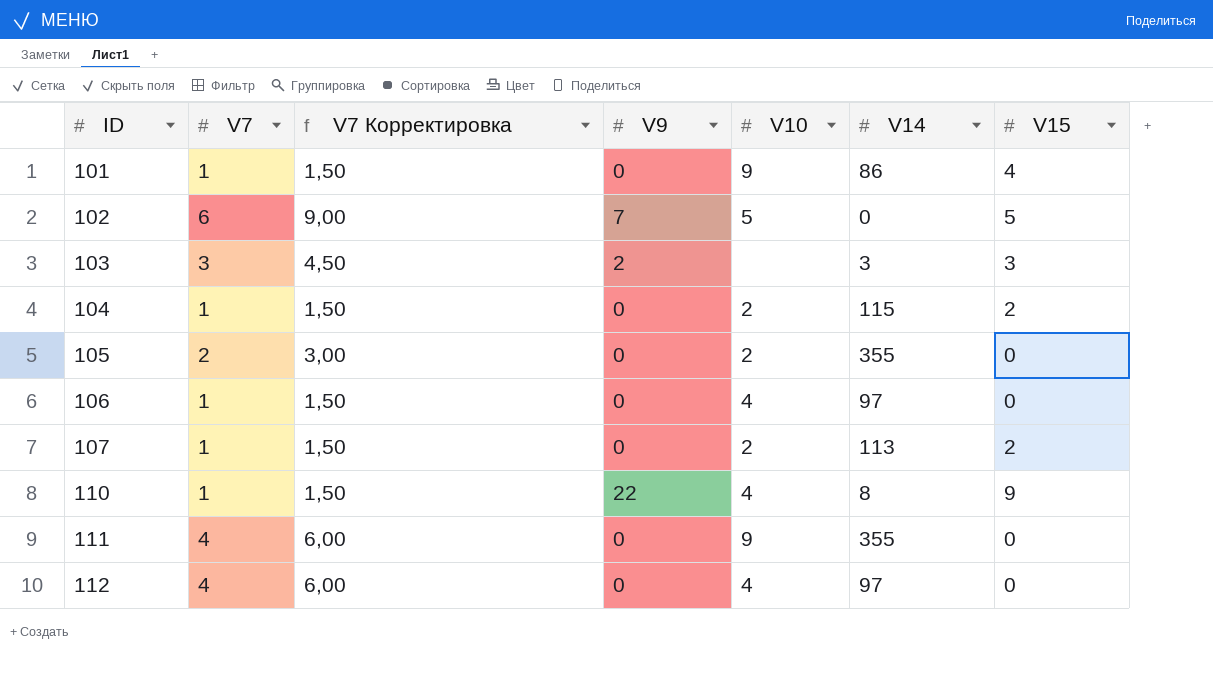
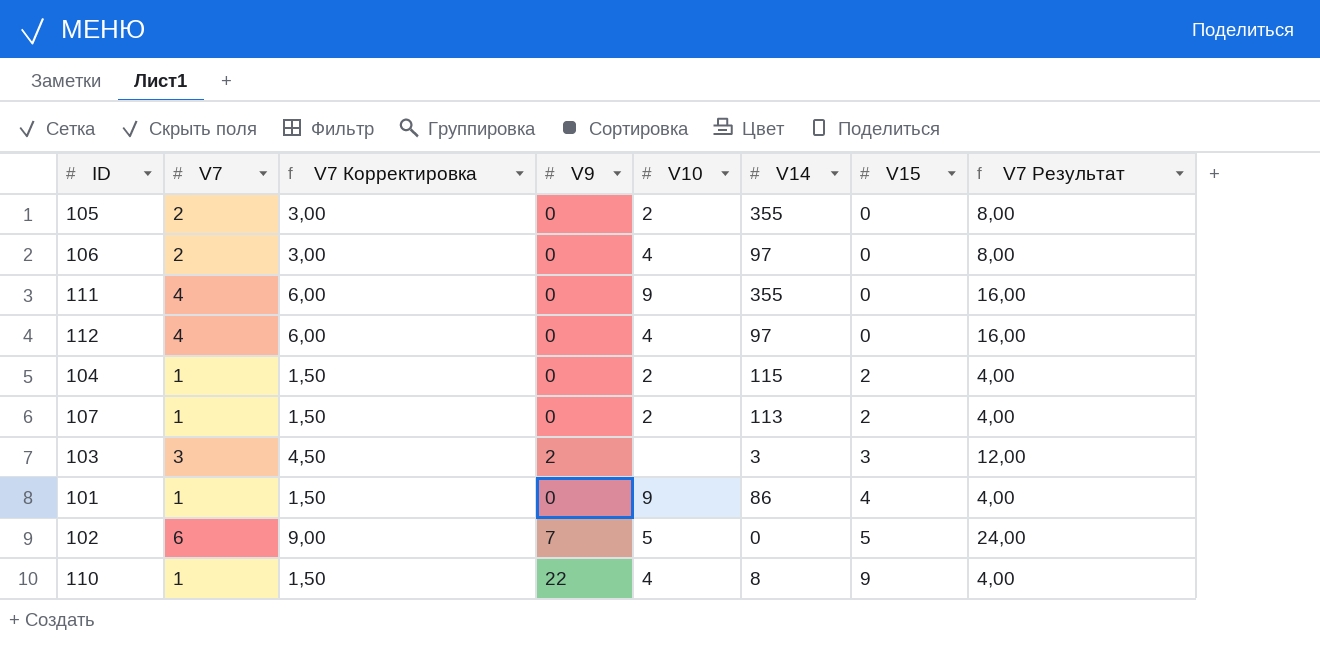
row order: ID ascending -> V15 ascending
column V7 Результат | formula: none -> [V7] * 4
106 | V7: 1 -> 2
106 | V7 Корректировка: 1,50 -> 3,00

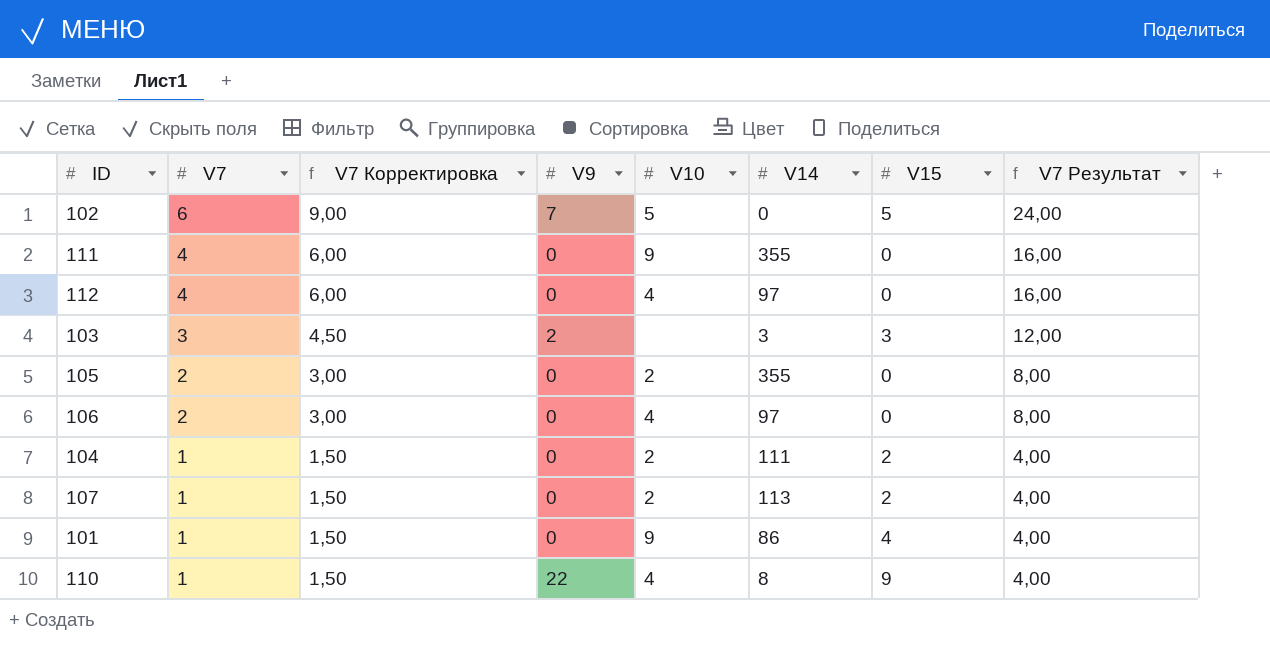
row order: V15 ascending -> V7 descending
104 | V14: 115 -> 111

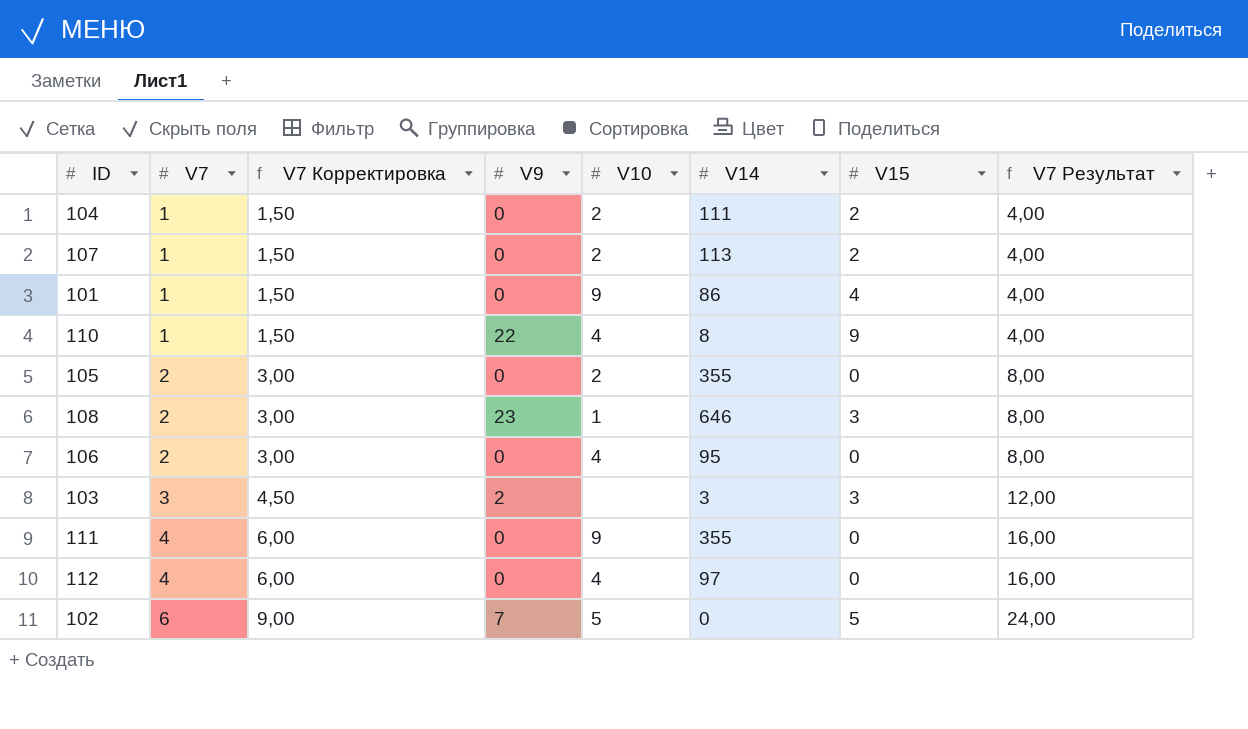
row order: V7 descending -> V7 ascending
row 108: none -> 2 | 3,00 | 23 | 1 | 646 | 3 | 8,00
106 | V14: 97 -> 95

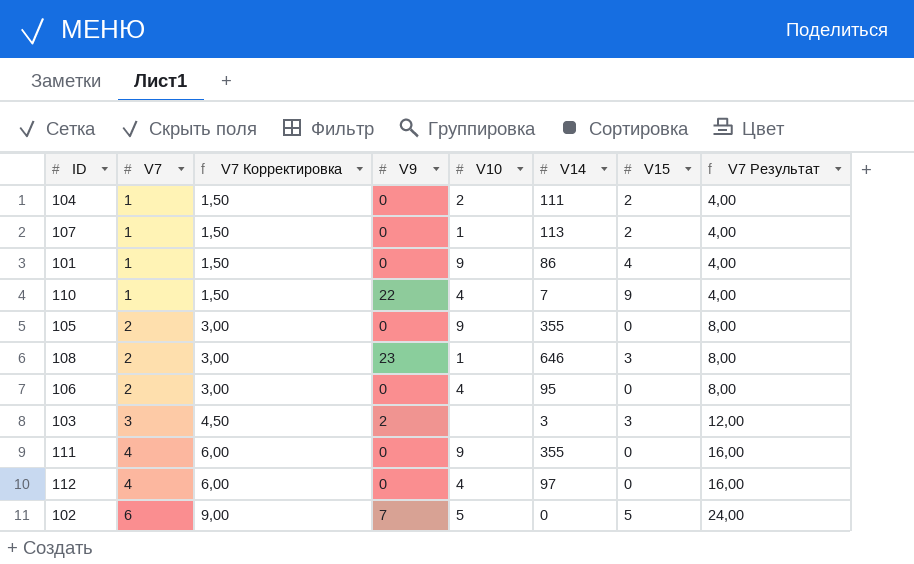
107 | V10: 2 -> 1
110 | V14: 8 -> 7
105 | V10: 2 -> 9

